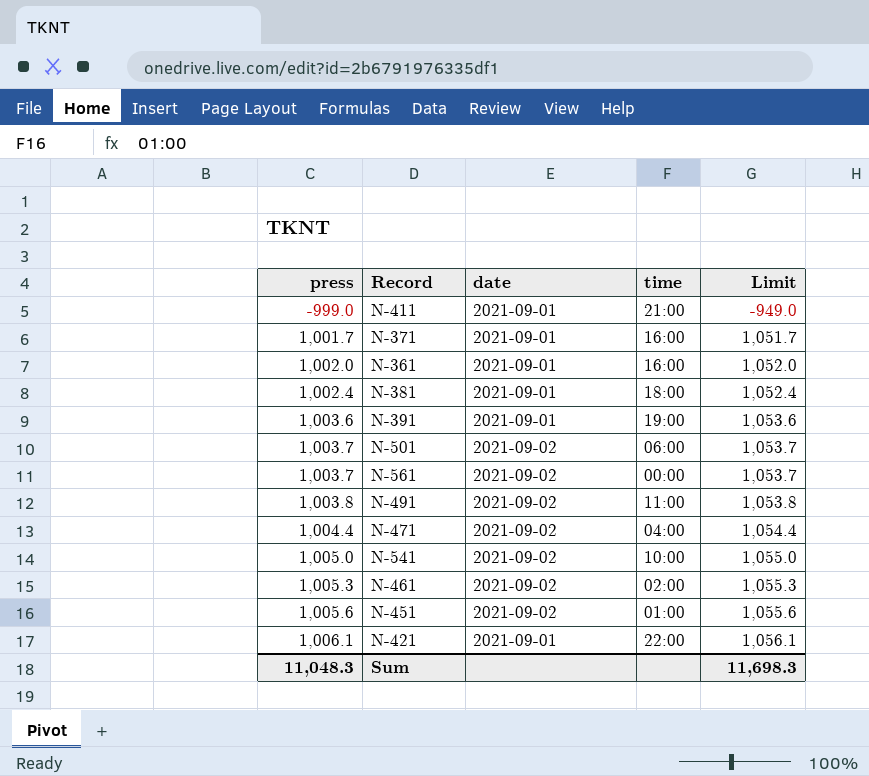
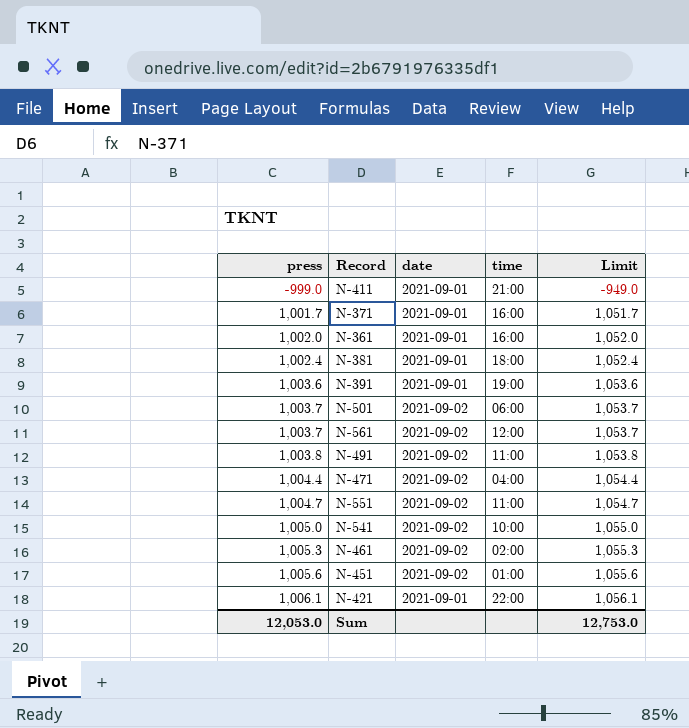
N-561 | time: 00:00 -> 12:00
row N-551: none -> 1,004.7 | 2021-09-02 | 11:00 | 1,054.7
Sum | press: 11,048.3 -> 12,053.0
Sum | Limit: 11,698.3 -> 12,753.0

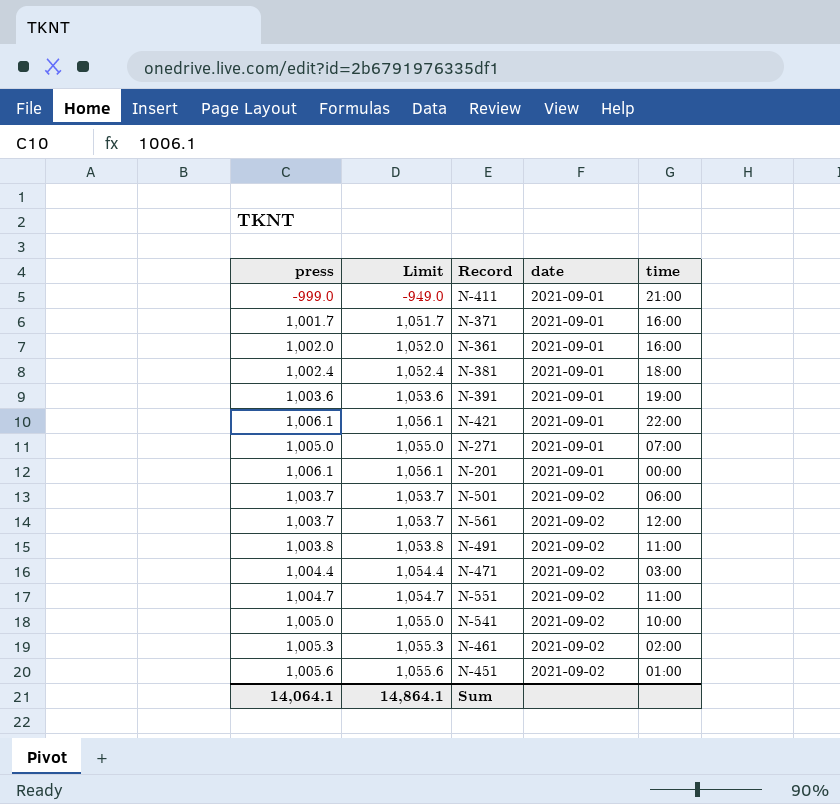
row order: press ascending -> date ascending
column Limit | position: 5 -> 2
row N-271: none -> 1,005.0 | 1,055.0 | 2021-09-01 | 07:00
row N-201: none -> 1,006.1 | 1,056.1 | 2021-09-01 | 00:00
N-471 | time: 04:00 -> 03:00
Sum | press: 12,053.0 -> 14,064.1
Sum | Limit: 12,753.0 -> 14,864.1

